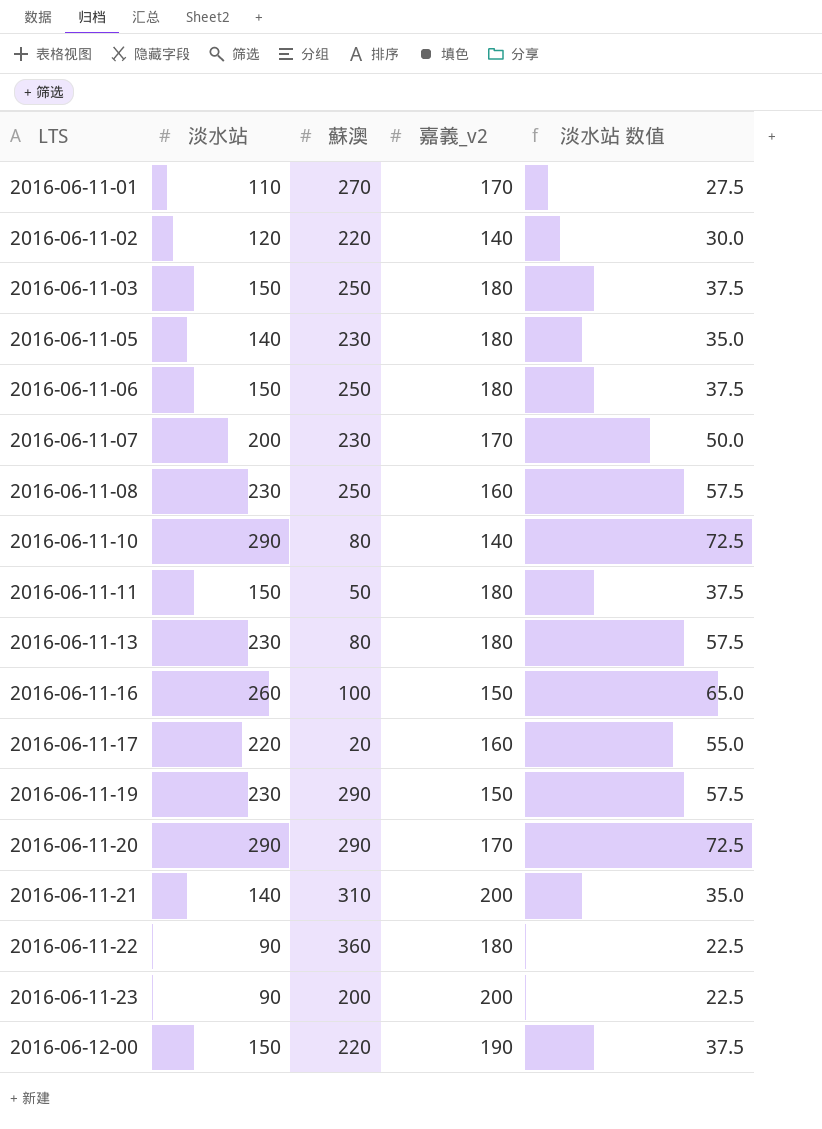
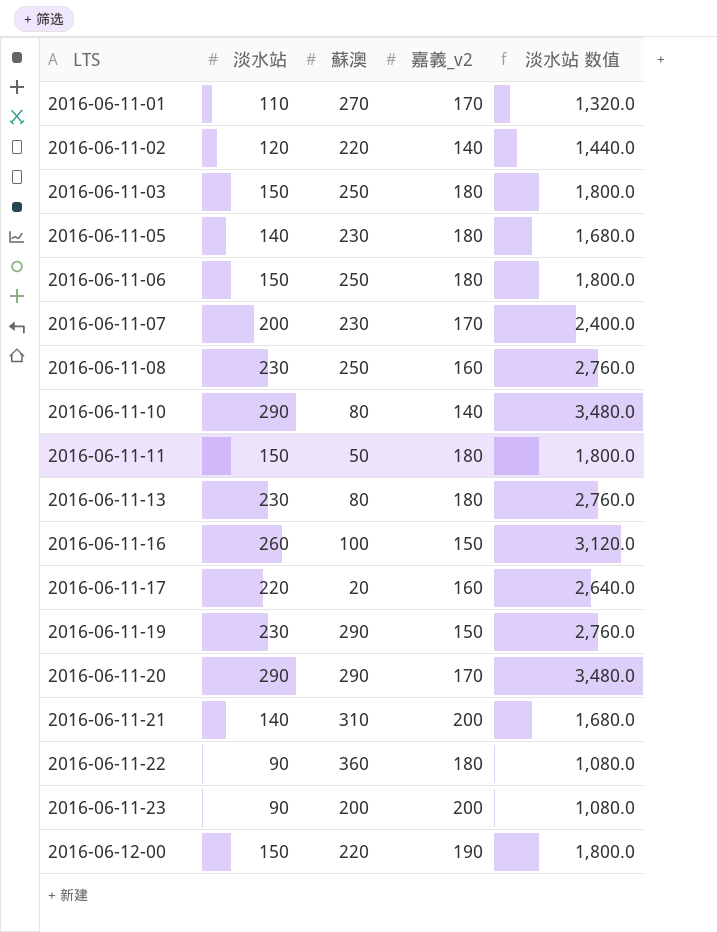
column 淡水站 数值 | formula: [淡水站] * 0.25 -> [淡水站] * 12

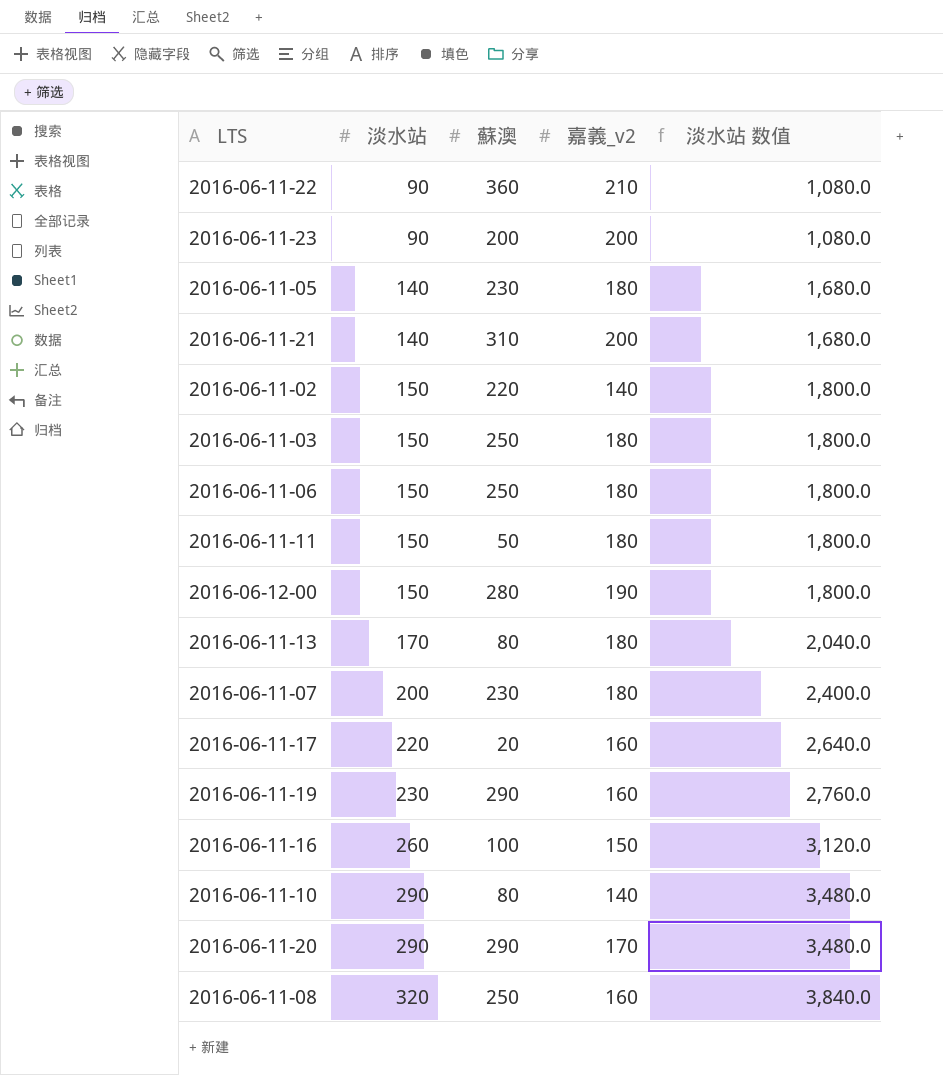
row order: LTS ascending -> 淡水站 ascending
row 2016-06-11-01: 110 | 270 | 170 | 1,320.0 -> none
2016-06-11-22 | 嘉義_v2: 180 -> 210
2016-06-11-02 | 淡水站: 120 -> 150
2016-06-11-02 | 淡水站 数值: 1,440.0 -> 1,800.0
2016-06-12-00 | 蘇澳: 220 -> 280
2016-06-11-13 | 淡水站: 230 -> 170
2016-06-11-13 | 淡水站 数值: 2,760.0 -> 2,040.0
2016-06-11-07 | 嘉義_v2: 170 -> 180
2016-06-11-19 | 嘉義_v2: 150 -> 160
2016-06-11-08 | 淡水站: 230 -> 320
2016-06-11-08 | 淡水站 数值: 2,760.0 -> 3,840.0

